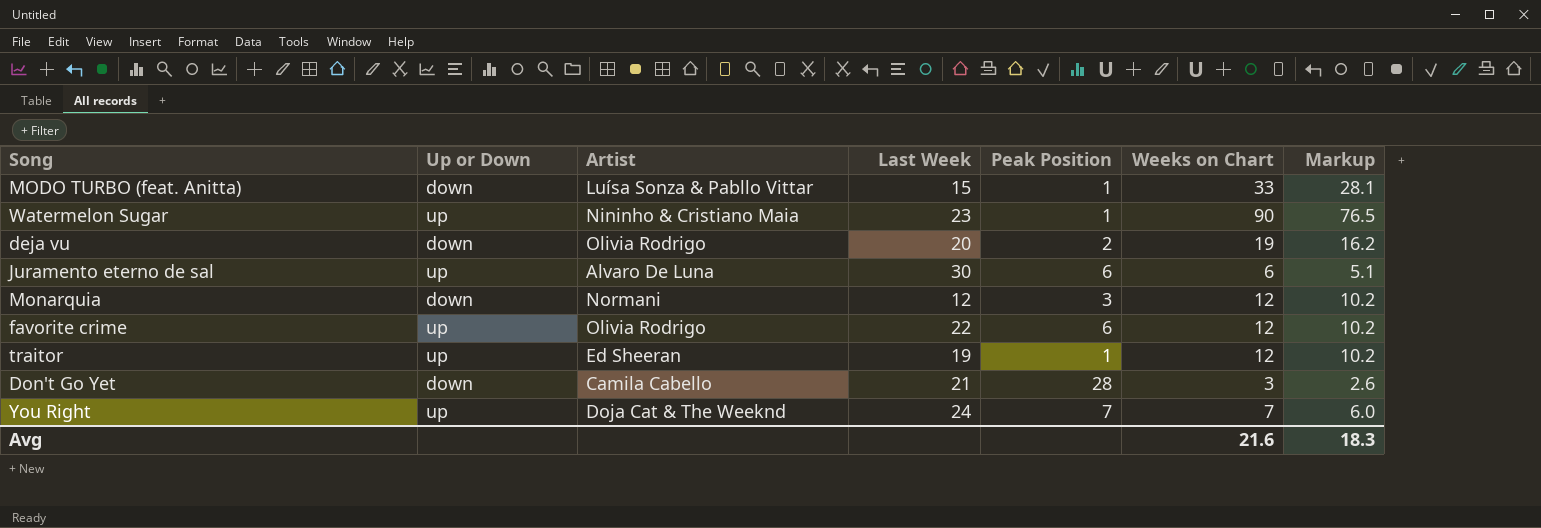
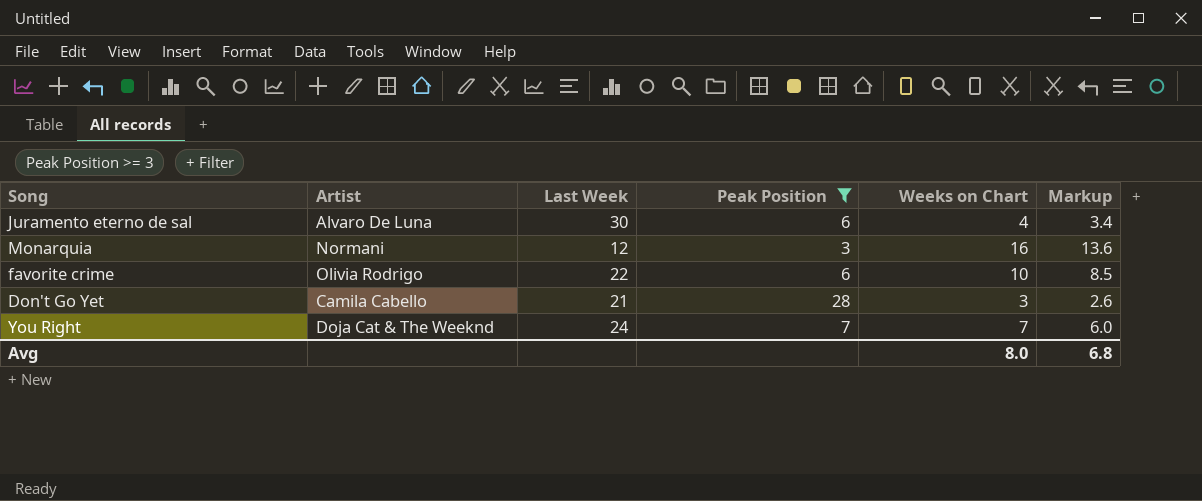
filter: none -> Peak Position >= 3
column Up or Down | position: 2 -> none
Juramento eterno de sal | Weeks on Chart: 6 -> 4
Juramento eterno de sal | Markup: 5.1 -> 3.4
Monarquia | Weeks on Chart: 12 -> 16
Monarquia | Markup: 10.2 -> 13.6
favorite crime | Weeks on Chart: 12 -> 10
favorite crime | Markup: 10.2 -> 8.5
Avg | Weeks on Chart: 21.6 -> 8.0
Avg | Markup: 18.3 -> 6.8

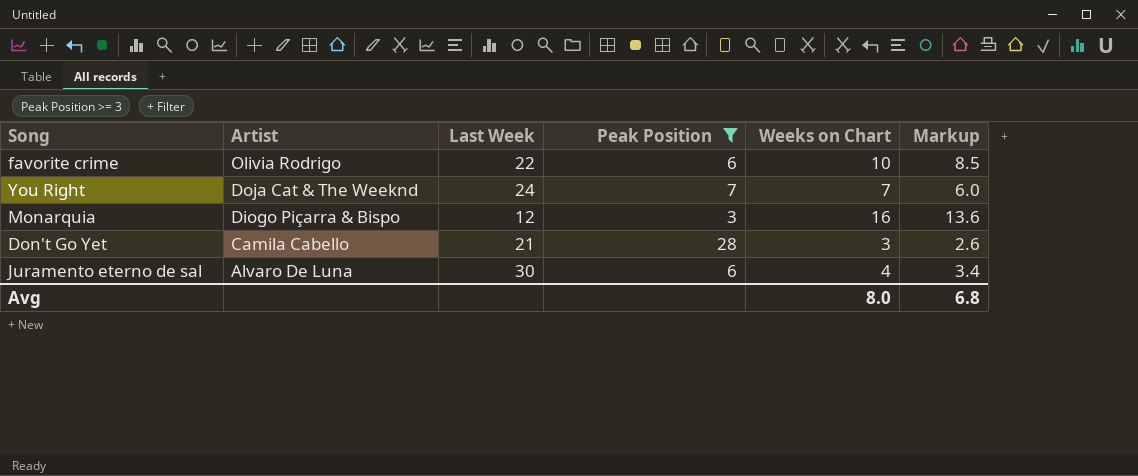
row order: none -> Artist descending
Monarquia | Artist: Normani -> Diogo Piçarra & Bispo

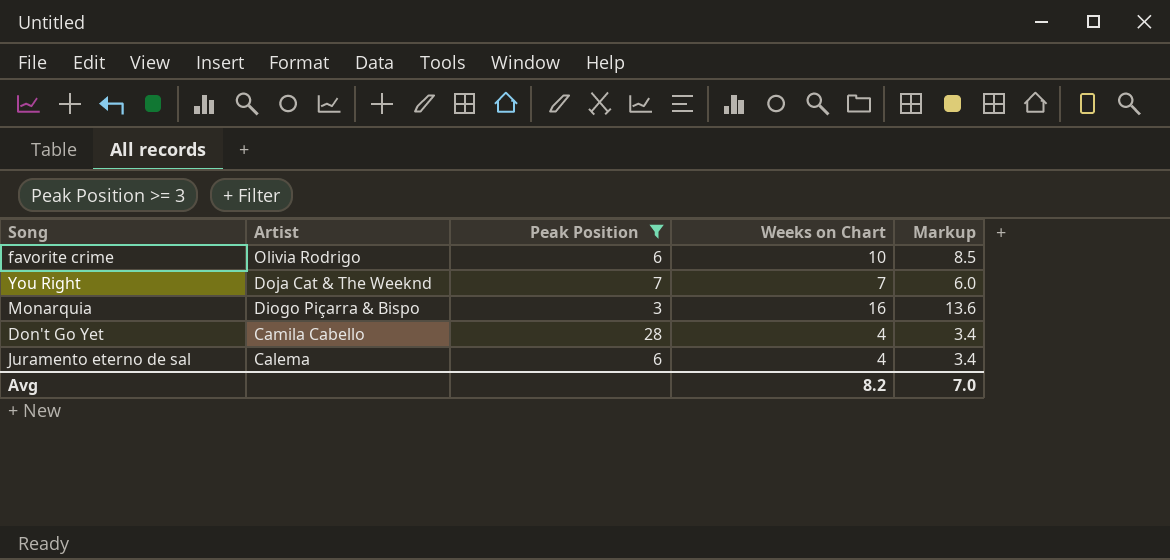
column Last Week | position: 3 -> none
Don't Go Yet | Weeks on Chart: 3 -> 4
Don't Go Yet | Markup: 2.6 -> 3.4
Juramento eterno de sal | Artist: Alvaro De Luna -> Calema
Avg | Weeks on Chart: 8.0 -> 8.2
Avg | Markup: 6.8 -> 7.0

